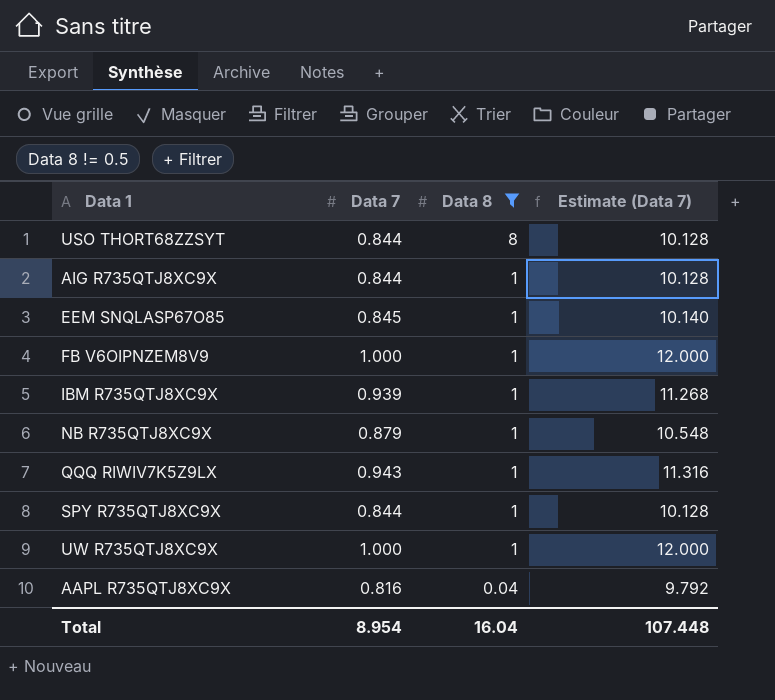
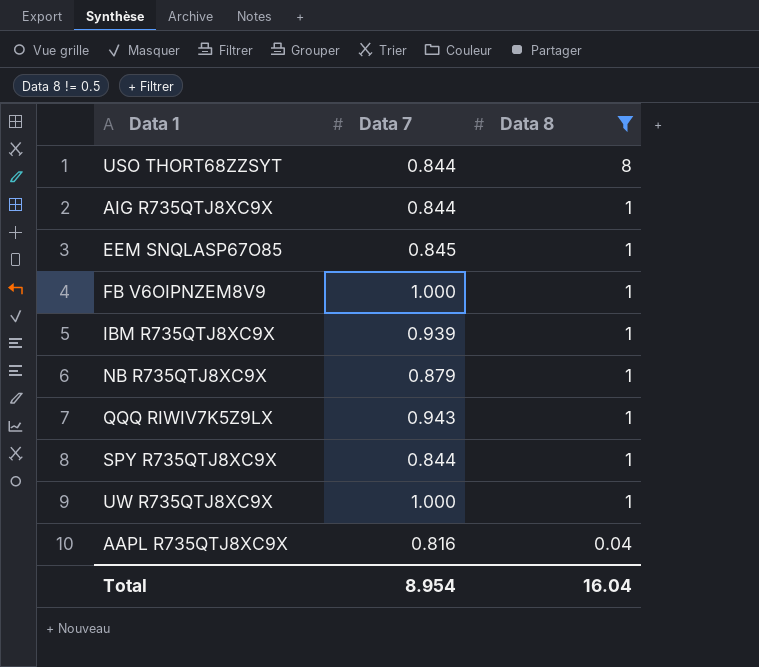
column Estimate (Data 7) | formula: [Data 7] * 12 -> none

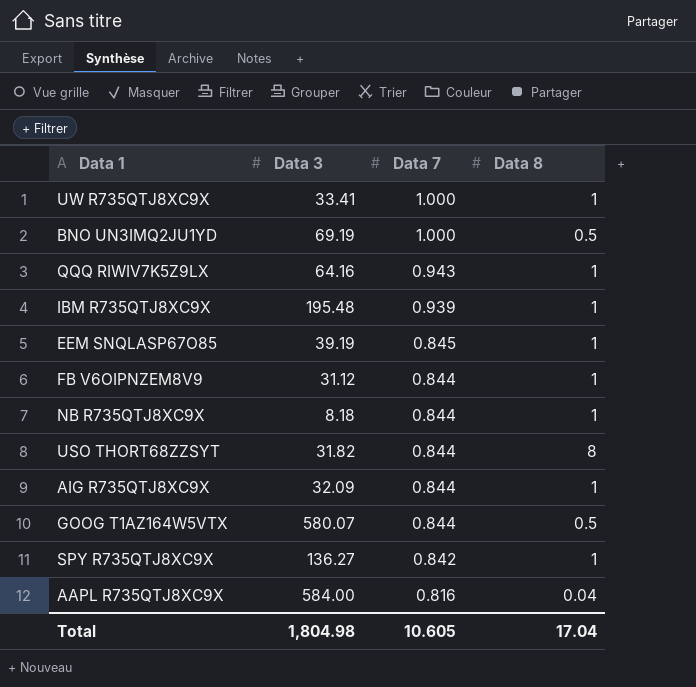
filter: Data 8 != 0.5 -> none
row order: Data 8 descending -> Data 7 descending
column Data 3 | position: none -> 2
FB V6OIPNZEM8V9 | Data 7: 1.000 -> 0.844
NB R735QTJ8XC9X | Data 7: 0.879 -> 0.844
SPY R735QTJ8XC9X | Data 7: 0.844 -> 0.842
Total | Data 7: 8.954 -> 10.605
Total | Data 8: 16.04 -> 17.04

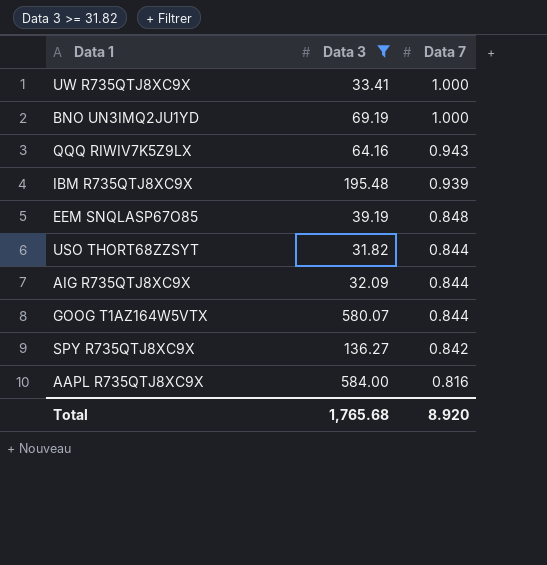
filter: none -> Data 3 >= 31.82
column Data 8 | position: 4 -> none
EEM SNQLASP67O85 | Data 7: 0.845 -> 0.848
Total | Data 3: 1,804.98 -> 1,765.68
Total | Data 7: 10.605 -> 8.920

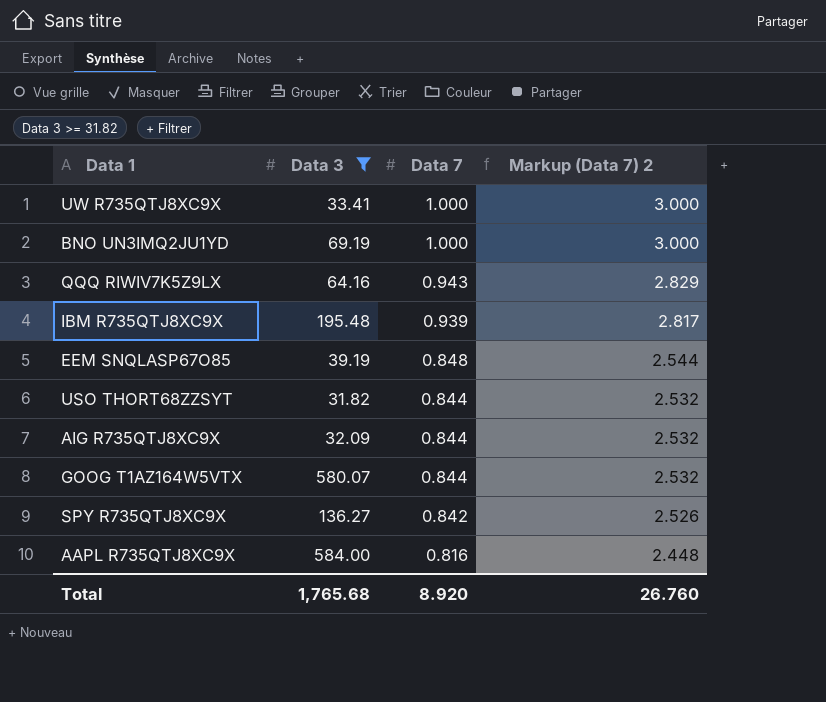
column Markup (Data 7) 2 | formula: none -> [Data 7] * 3

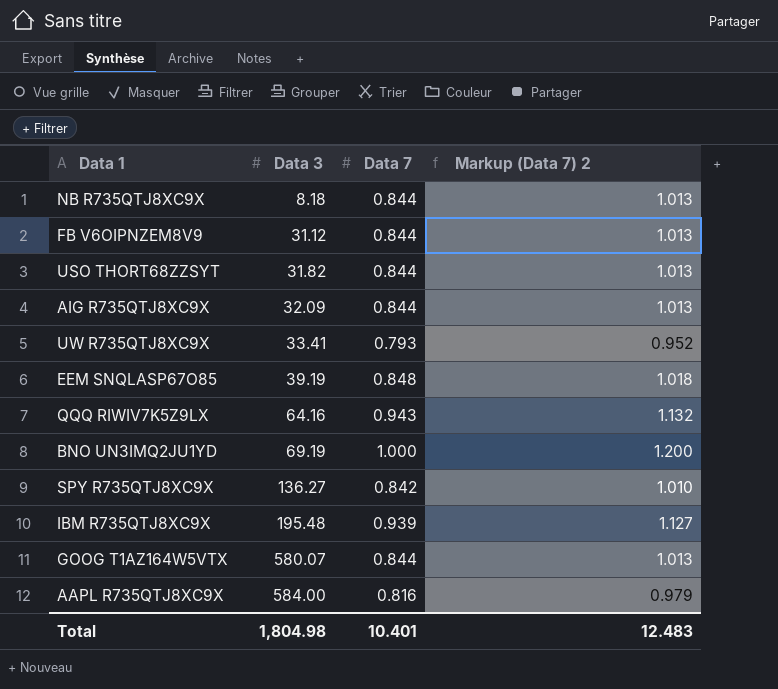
filter: Data 3 >= 31.82 -> none
row order: Data 7 descending -> Data 3 ascending
column Markup (Data 7) 2 | formula: [Data 7] * 3 -> [Data 7] * 1.2
UW R735QTJ8XC9X | Data 7: 1.000 -> 0.793
Total | Data 3: 1,765.68 -> 1,804.98
Total | Data 7: 8.920 -> 10.401
Total | Markup (Data 7) 2: 26.760 -> 12.483

